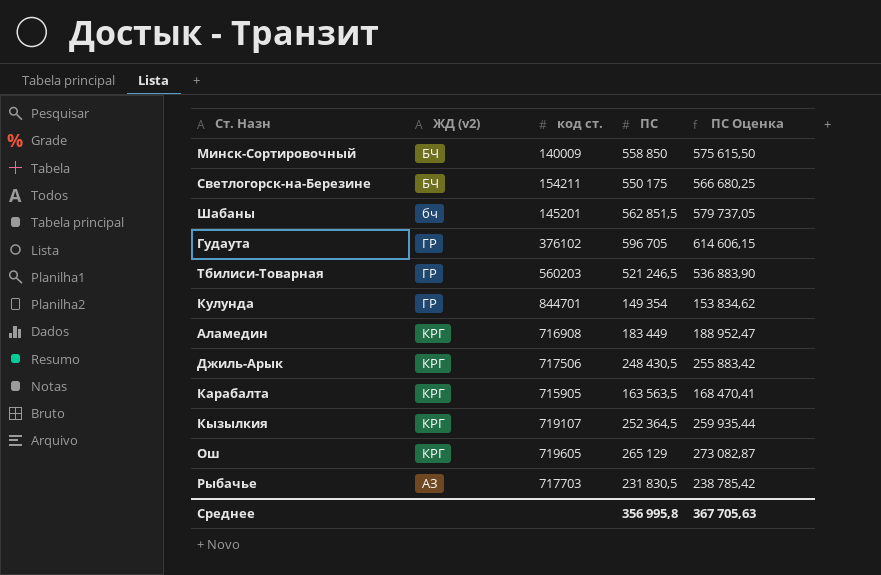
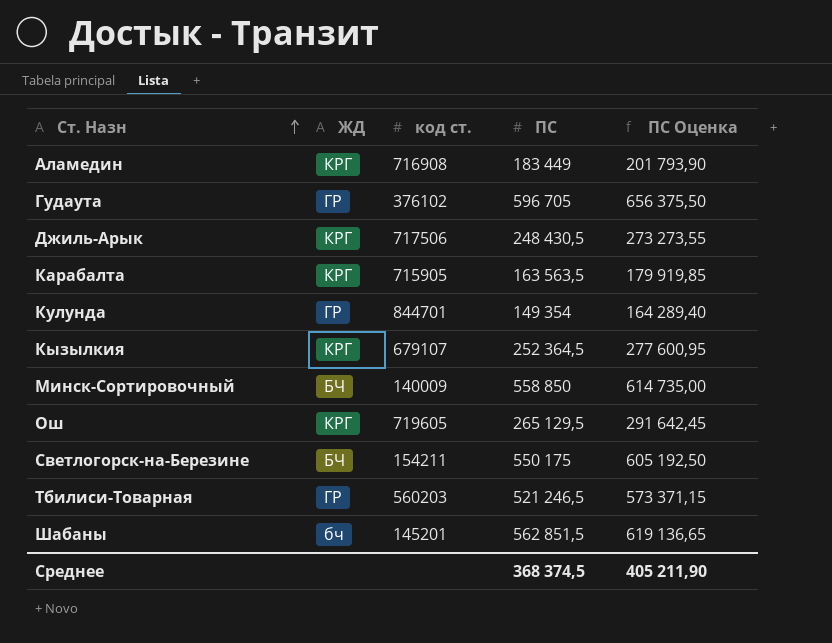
row order: none -> Ст. Назн ascending
column name: ЖД (v2) -> ЖД
column ПС Оценка | formula: [ПС] * 1,03 -> [ПС] * 1,1
row Рыбачье: АЗ | 717703 | 231 830,5 | 238 785,42 -> none
Кызылкия | код ст.: 719107 -> 679107
Ош | ПС: 265 129 -> 265 129,5
Среднее | ПС: 356 995,8 -> 368 374,5
Среднее | ПС Оценка: 367 705,63 -> 405 211,90

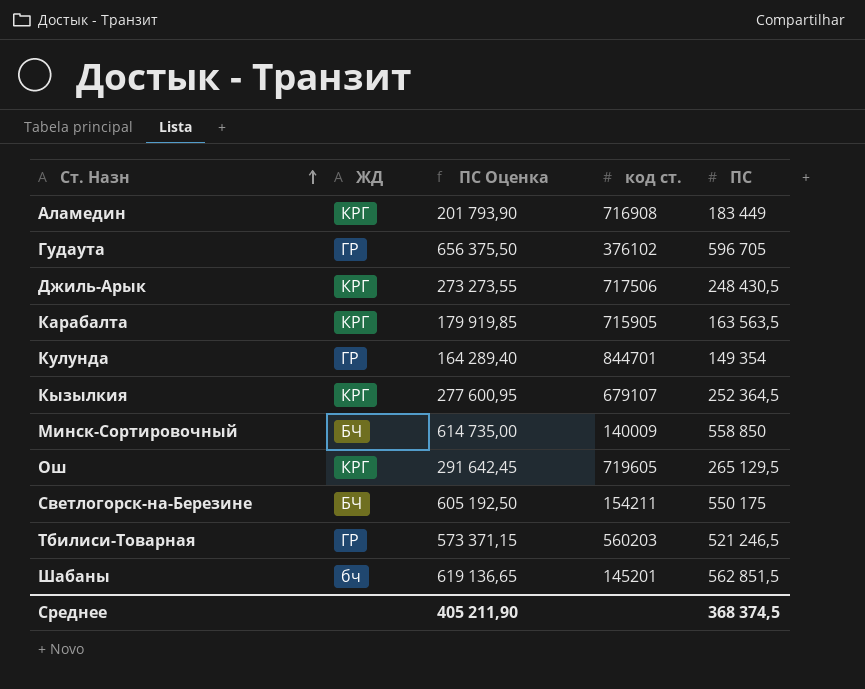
column ПС Оценка | position: 5 -> 3

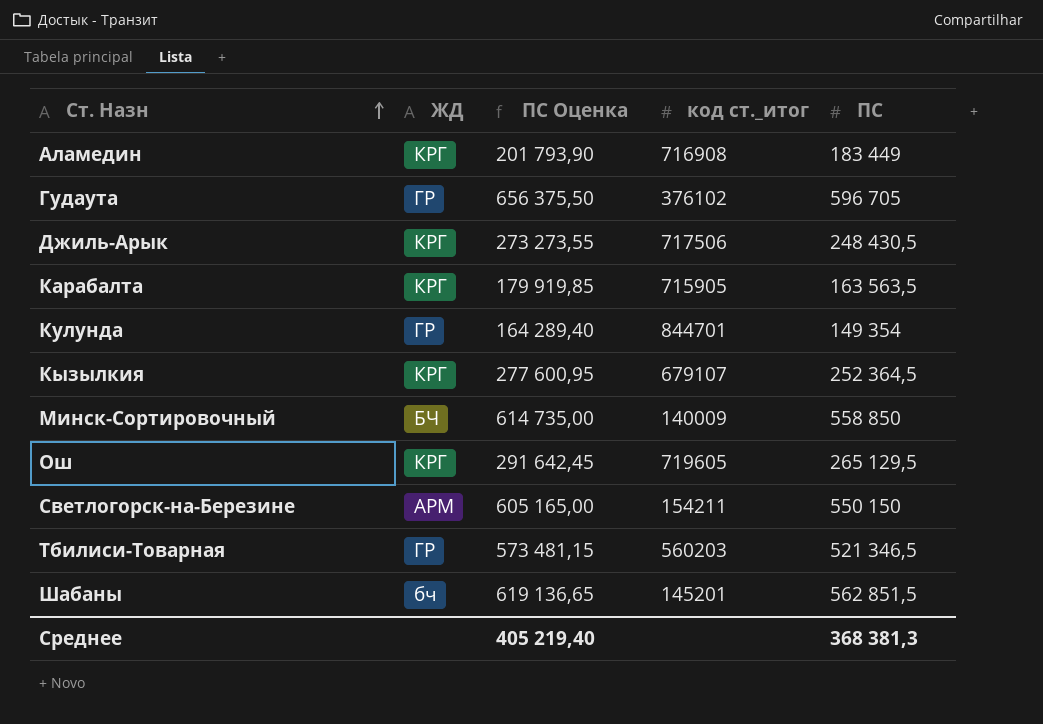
column name: код ст. -> код ст._итог
Светлогорск-на-Березине | ЖД: БЧ -> АРМ
Светлогорск-на-Березине | ПС Оценка: 605 192,50 -> 605 165,00
Светлогорск-на-Березине | ПС: 550 175 -> 550 150
Тбилиси-Товарная | ПС Оценка: 573 371,15 -> 573 481,15
Тбилиси-Товарная | ПС: 521 246,5 -> 521 346,5
Среднее | ПС Оценка: 405 211,90 -> 405 219,40
Среднее | ПС: 368 374,5 -> 368 381,3

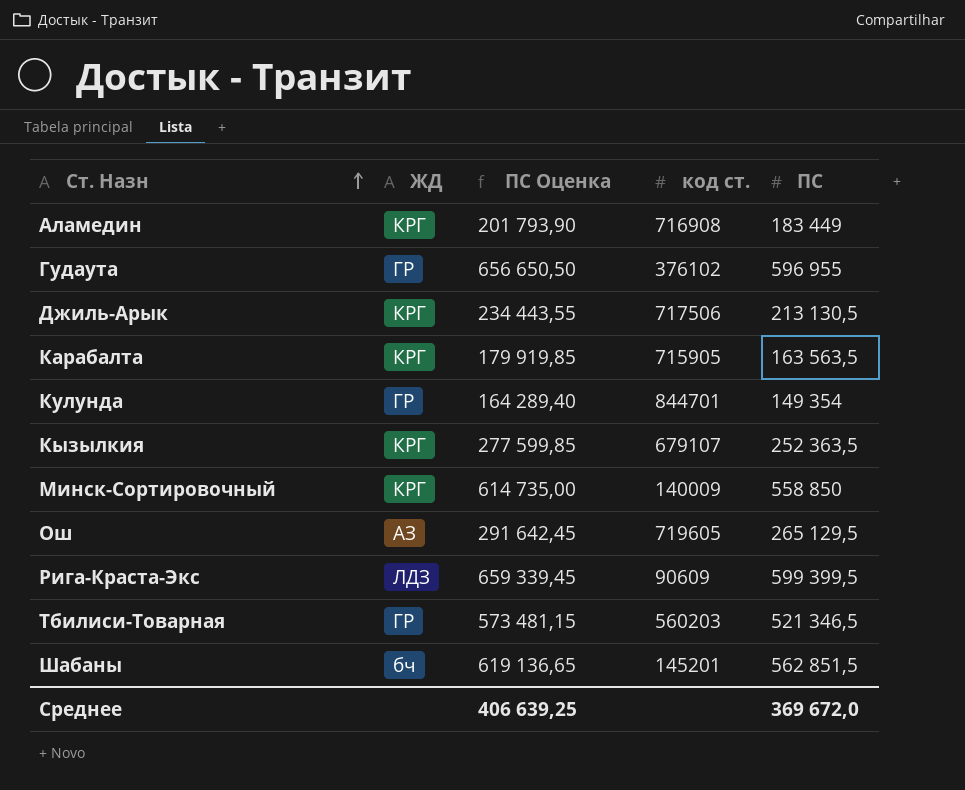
column name: код ст._итог -> код ст.
row Светлогорск-на-Березине: АРМ | 605 165,00 | 154211 | 550 150 -> none
Гудаута | ПС Оценка: 656 375,50 -> 656 650,50
Гудаута | ПС: 596 705 -> 596 955
Джиль-Арык | ПС Оценка: 273 273,55 -> 234 443,55
Джиль-Арык | ПС: 248 430,5 -> 213 130,5
Кызылкия | ПС Оценка: 277 600,95 -> 277 599,85
Кызылкия | ПС: 252 364,5 -> 252 363,5
Минск-Сортировочный | ЖД: БЧ -> КРГ
Ош | ЖД: КРГ -> АЗ
row Рига-Краста-Экс: none -> ЛДЗ | 659 339,45 | 90609 | 599 399,5
Среднее | ПС Оценка: 405 219,40 -> 406 639,25
Среднее | ПС: 368 381,3 -> 369 672,0

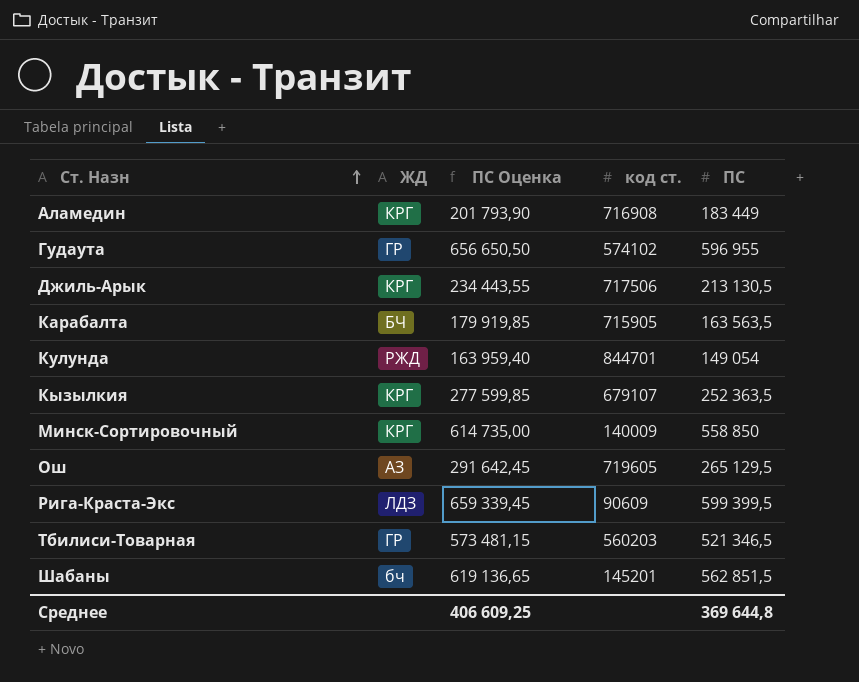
Гудаута | код ст.: 376102 -> 574102
Карабалта | ЖД: КРГ -> БЧ
Кулунда | ЖД: ГР -> РЖД
Кулунда | ПС Оценка: 164 289,40 -> 163 959,40
Кулунда | ПС: 149 354 -> 149 054
Среднее | ПС Оценка: 406 639,25 -> 406 609,25
Среднее | ПС: 369 672,0 -> 369 644,8

